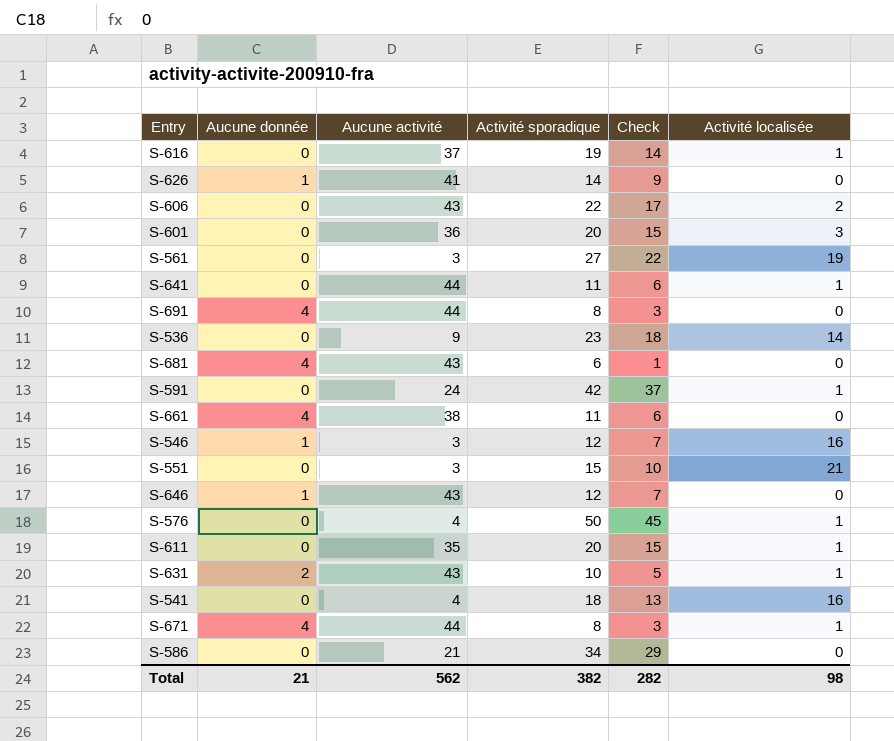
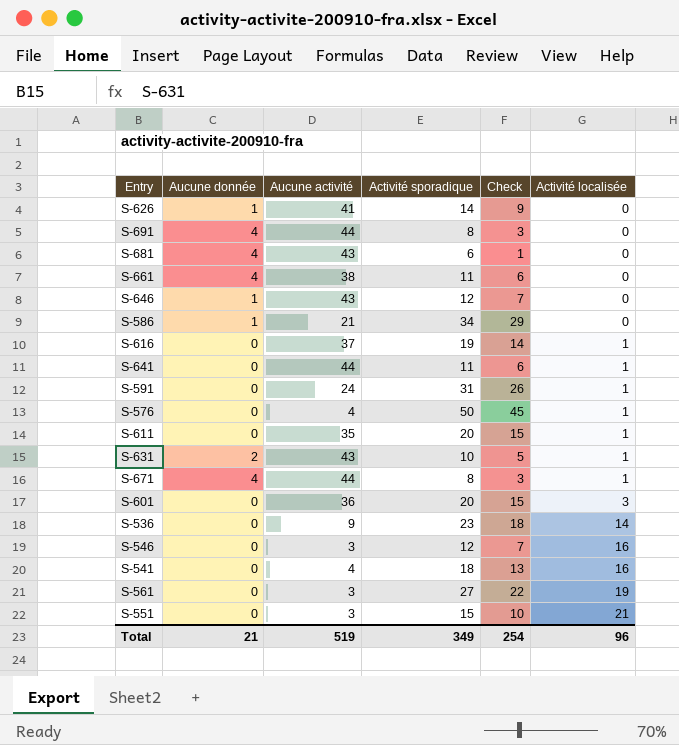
row order: none -> Activité localisée ascending
row S-606: 0 | 43 | 22 | 17 | 2 -> none
S-586 | Aucune donnée: 0 -> 1
S-591 | Activité sporadique: 42 -> 31
S-591 | Check: 37 -> 26
S-546 | Aucune donnée: 1 -> 0
Total | Aucune activité: 562 -> 519
Total | Activité sporadique: 382 -> 349
Total | Check: 282 -> 254
Total | Activité localisée: 98 -> 96

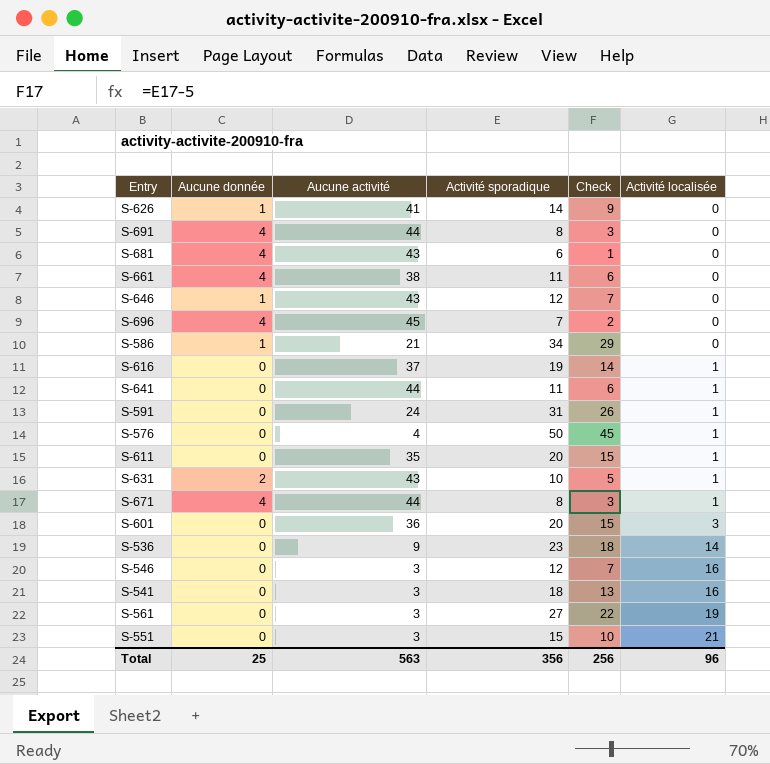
row S-696: none -> 4 | 45 | 7 | 2 | 0
S-541 | Aucune activité: 4 -> 3
Total | Aucune donnée: 21 -> 25
Total | Aucune activité: 519 -> 563
Total | Activité sporadique: 349 -> 356
Total | Check: 254 -> 256

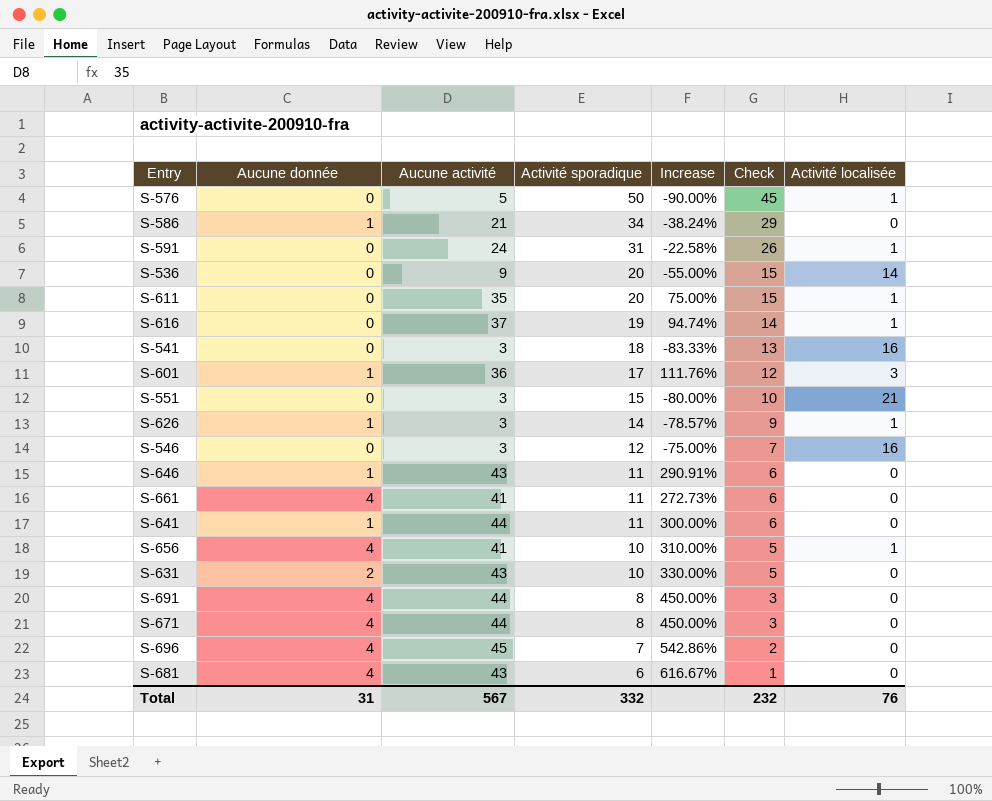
row order: Activité localisée ascending -> Activité sporadique descending
column Increase | formula: none -> ([Aucune activité] - [Activité sporadique]) / [Activité sporadique]
row S-561: 0 | 3 | 27 | 22 | 19 -> none
S-576 | Aucune activité: 4 -> 5
S-536 | Activité sporadique: 23 -> 20
S-536 | Check: 18 -> 15
S-601 | Aucune donnée: 0 -> 1
S-601 | Activité sporadique: 20 -> 17
S-601 | Check: 15 -> 12
S-626 | Aucune activité: 41 -> 3
S-626 | Activité localisée: 0 -> 1
S-646 | Activité sporadique: 12 -> 11
S-646 | Check: 7 -> 6
S-661 | Aucune activité: 38 -> 41
S-641 | Aucune donnée: 0 -> 1
S-641 | Activité localisée: 1 -> 0
row S-656: none -> 4 | 41 | 10 | 310.00% | 5 | 1
S-631 | Activité localisée: 1 -> 0
S-671 | Activité localisée: 1 -> 0
Total | Aucune donnée: 25 -> 31
Total | Aucune activité: 563 -> 567
Total | Activité sporadique: 356 -> 332
Total | Check: 256 -> 232
Total | Activité localisée: 96 -> 76

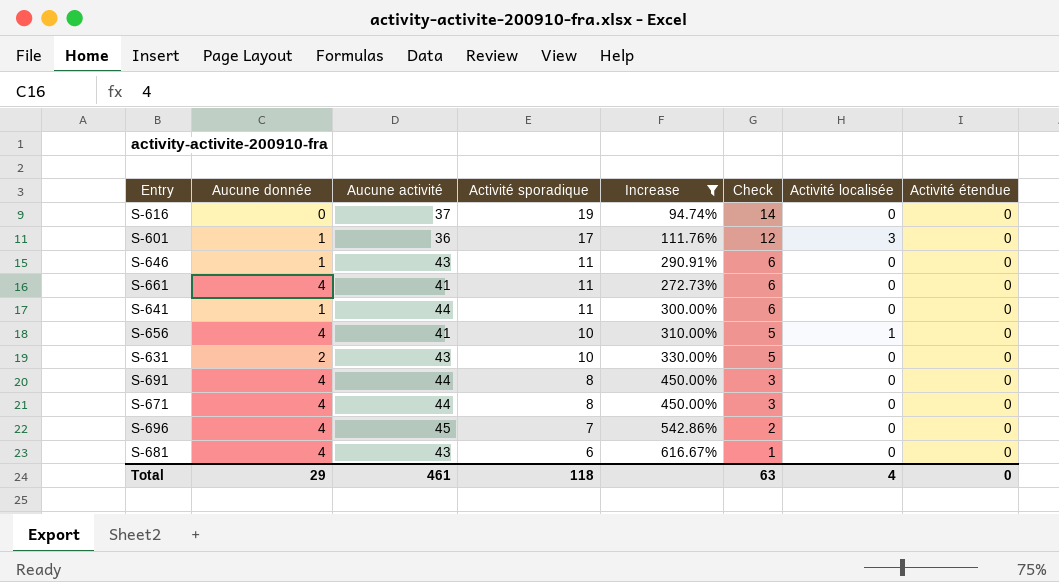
filter: none -> Increase >= 94.74%
column Activité étendue | position: none -> 8
S-616 | Activité localisée: 1 -> 0
Total | Aucune donnée: 31 -> 29
Total | Aucune activité: 567 -> 461
Total | Activité sporadique: 332 -> 118
Total | Check: 232 -> 63
Total | Activité localisée: 76 -> 4

